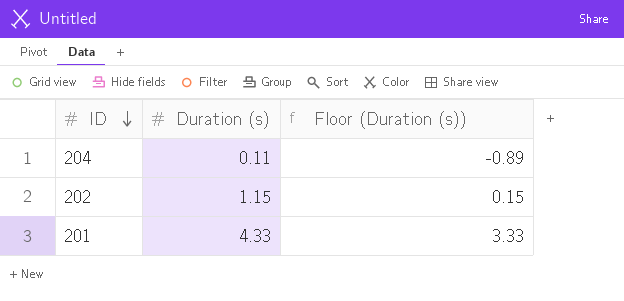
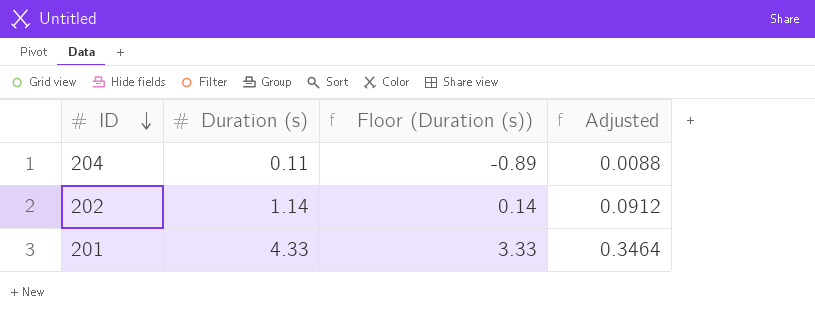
column Adjusted | formula: none -> [Duration (s)] * 0.08
202 | Duration (s): 1.15 -> 1.14
202 | Floor (Duration (s)): 0.15 -> 0.14

